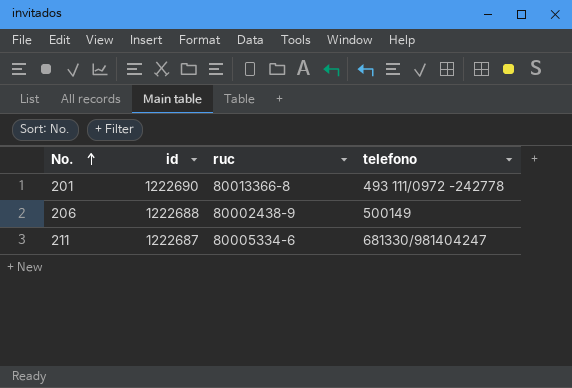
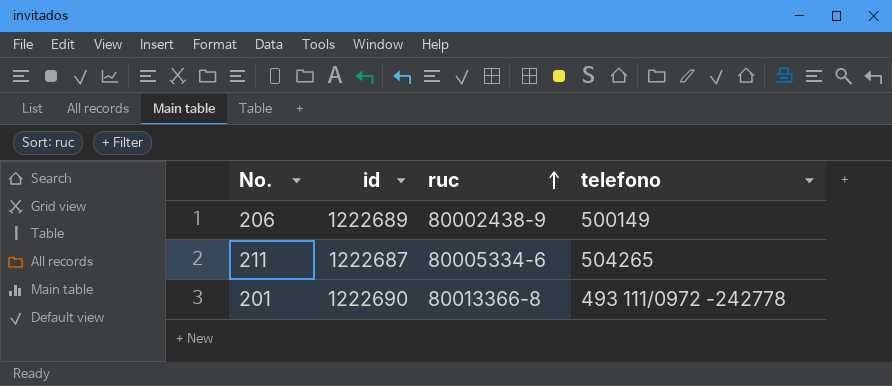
row order: No. ascending -> ruc ascending
206 | id: 1222688 -> 1222689
211 | telefono: 681330/981404247 -> 504265

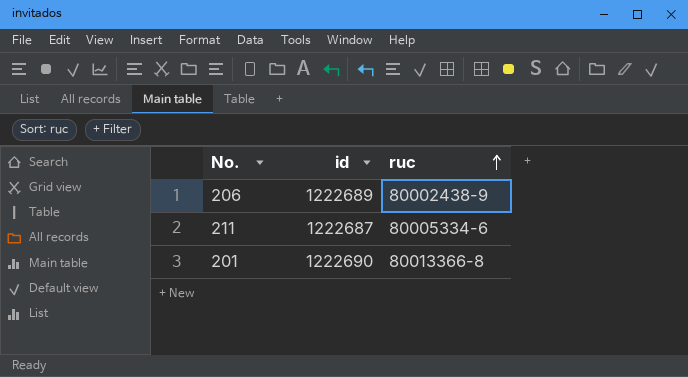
column telefono | position: 4 -> none

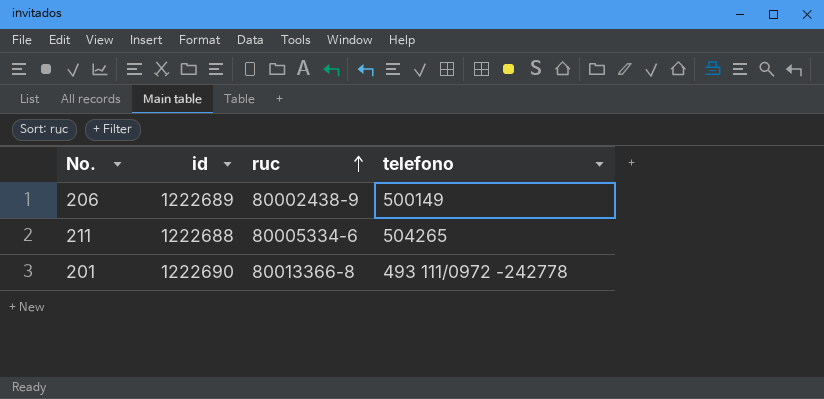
column telefono | position: none -> 4
211 | id: 1222687 -> 1222688

